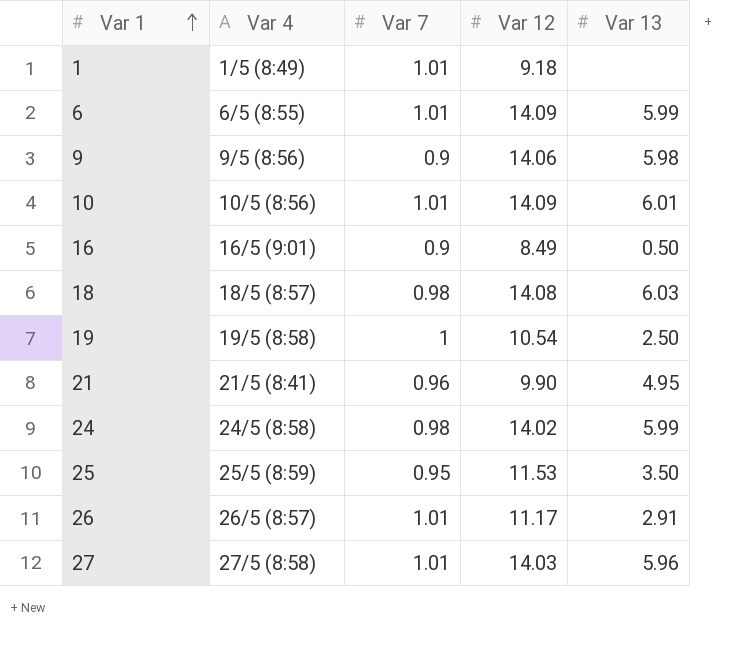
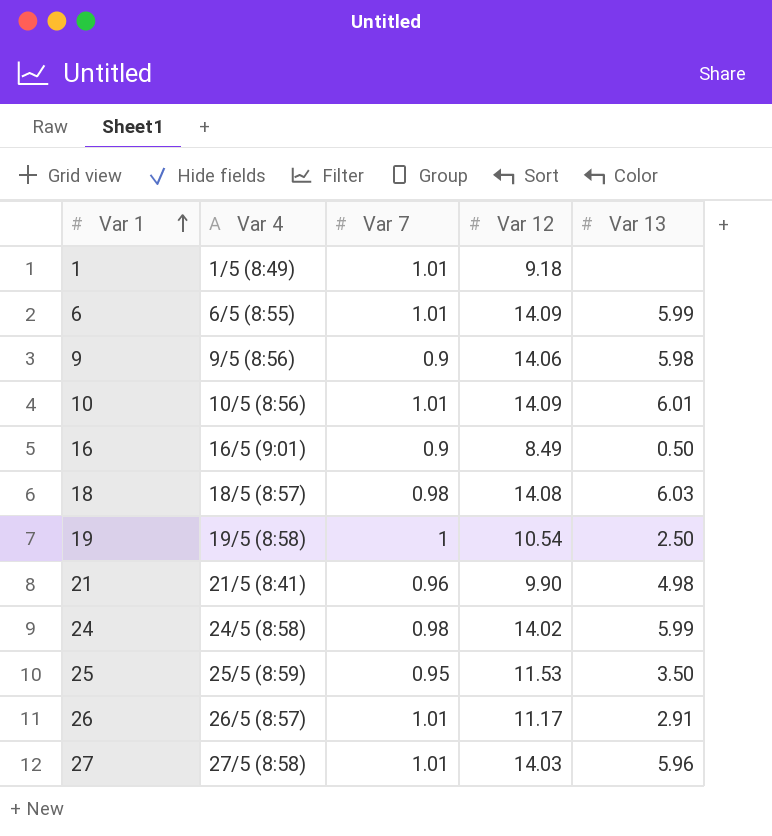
21 | Var 13: 4.95 -> 4.98

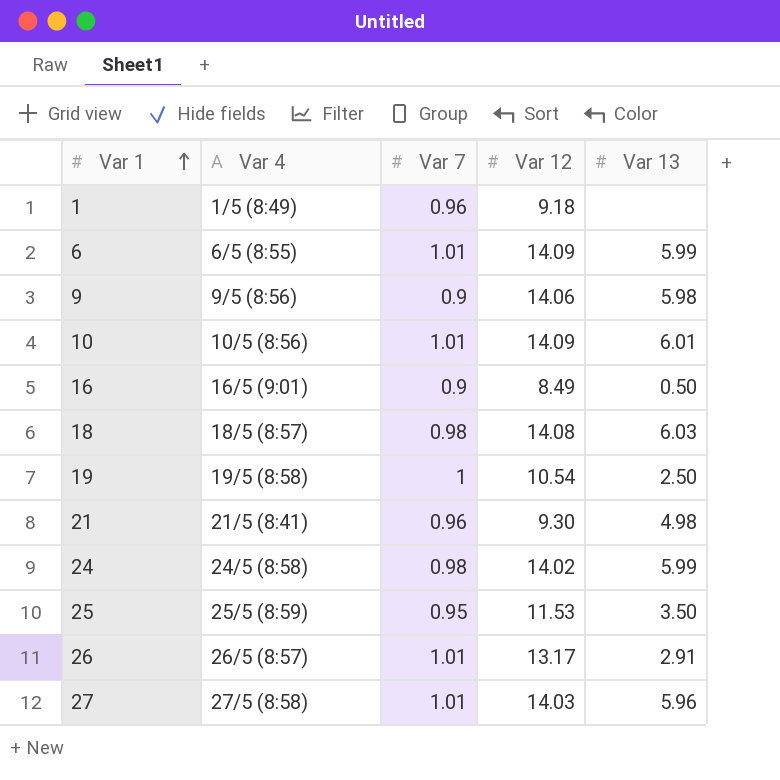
1 | Var 7: 1.01 -> 0.96
21 | Var 12: 9.90 -> 9.30
26 | Var 12: 11.17 -> 13.17

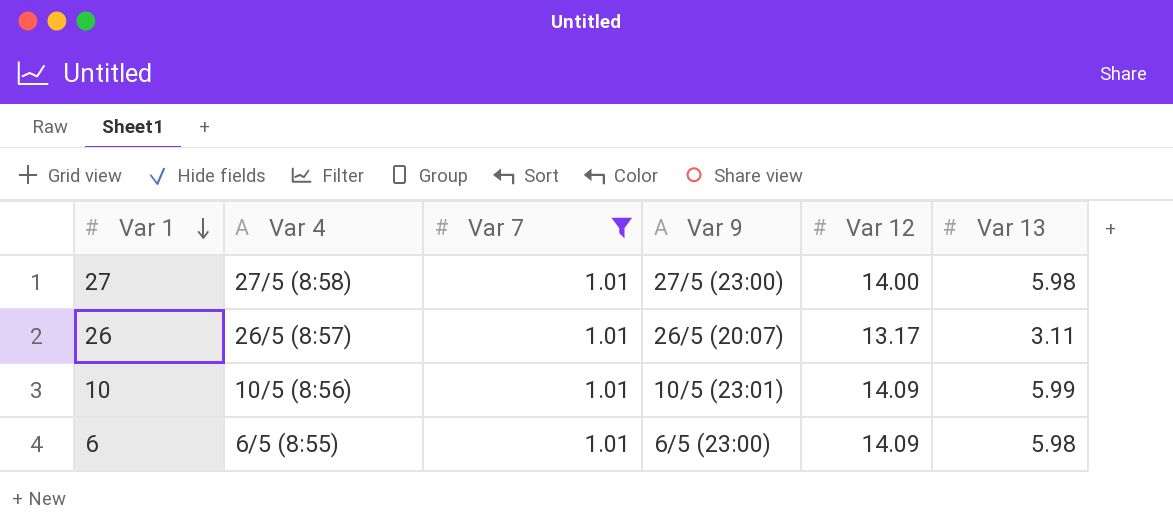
filter: none -> Var 7 = 1.01
row order: Var 1 ascending -> Var 1 descending
column Var 9 | position: none -> 4
27 | Var 12: 14.03 -> 14.00
27 | Var 13: 5.96 -> 5.98
26 | Var 13: 2.91 -> 3.11
10 | Var 13: 6.01 -> 5.99
6 | Var 13: 5.99 -> 5.98

